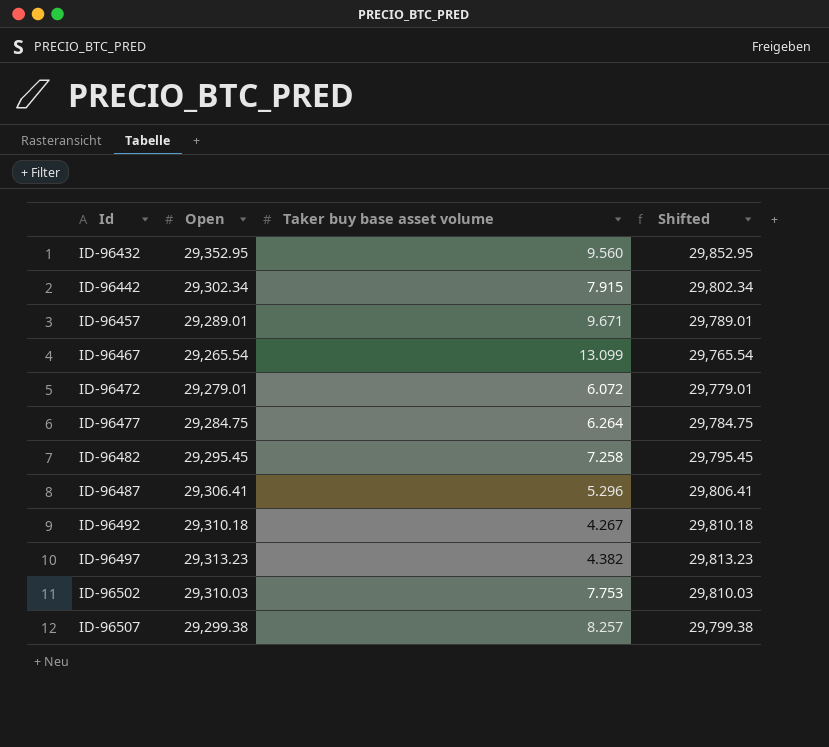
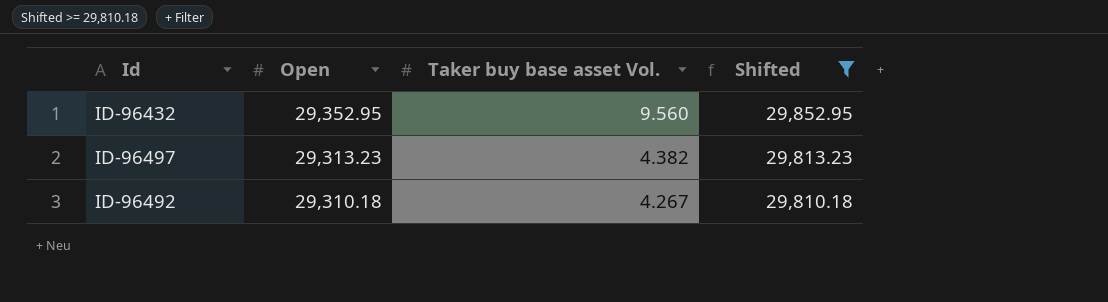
filter: none -> Shifted >= 29,810.18
row order: Id ascending -> Open descending
column name: Taker buy base asset volume -> Taker buy base asset Vol.

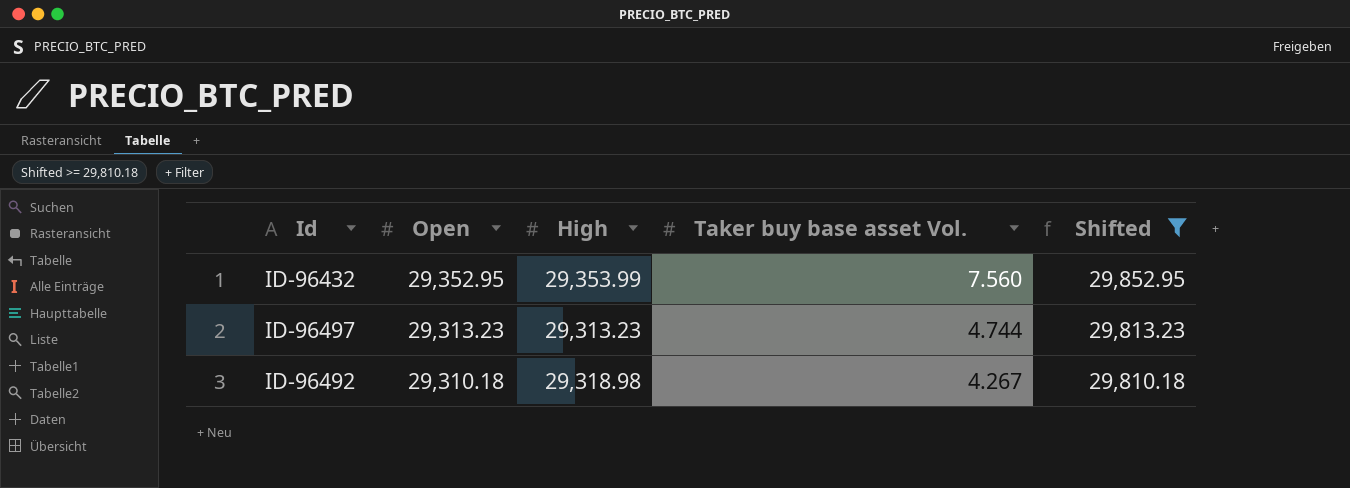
column High | position: none -> 3
ID-96432 | Taker buy base asset Vol.: 9.560 -> 7.560
ID-96497 | Taker buy base asset Vol.: 4.382 -> 4.744

